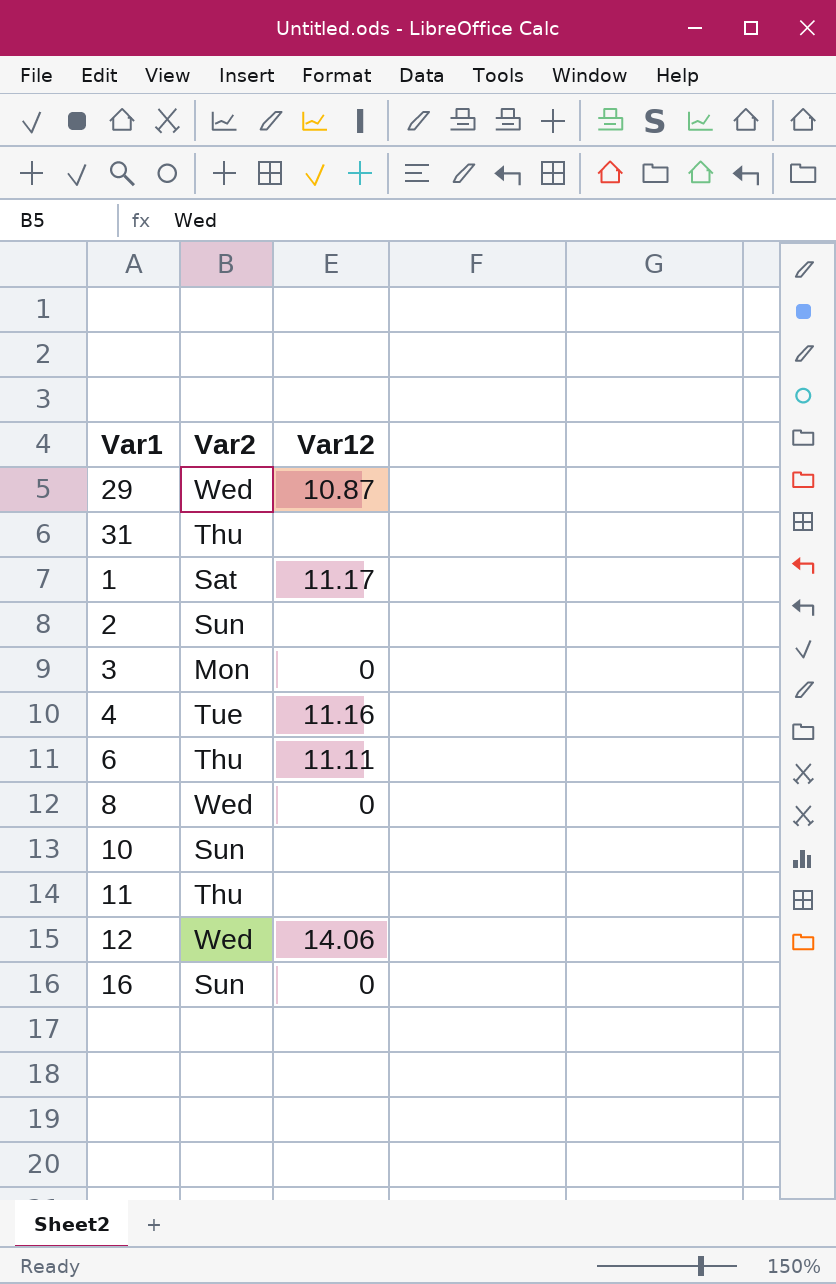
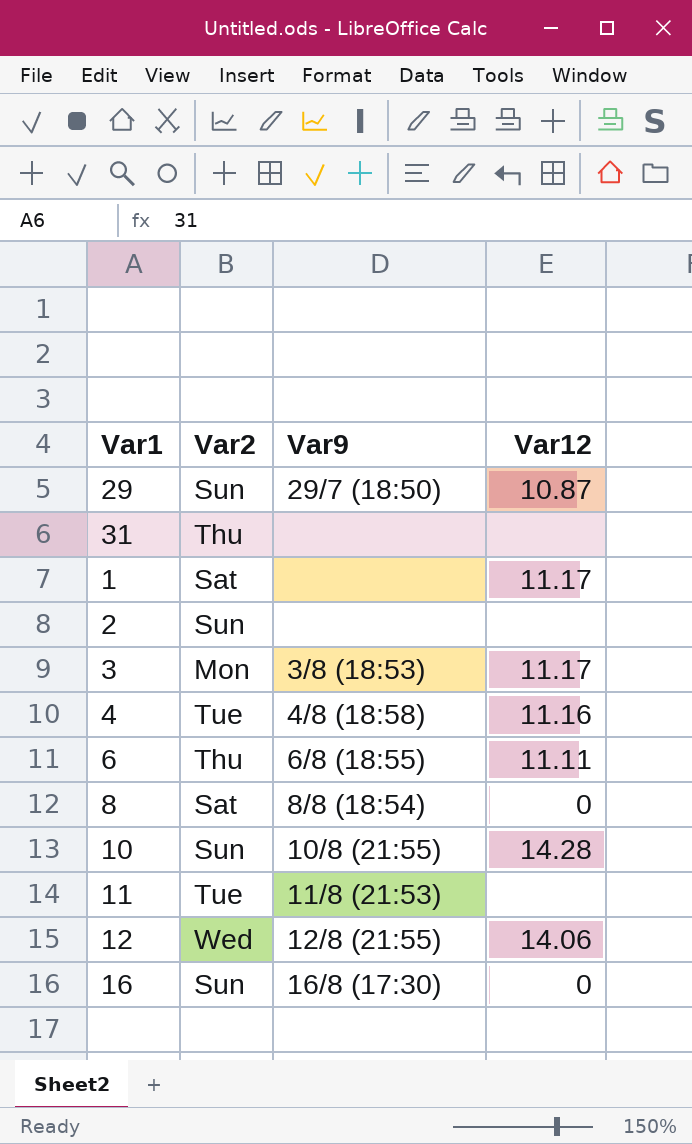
column Var9 | position: none -> 3
29 | Var2: Wed -> Sun
3 | Var12: 0 -> 11.17
8 | Var2: Wed -> Sat
10 | Var12: none -> 14.28
11 | Var2: Thu -> Tue

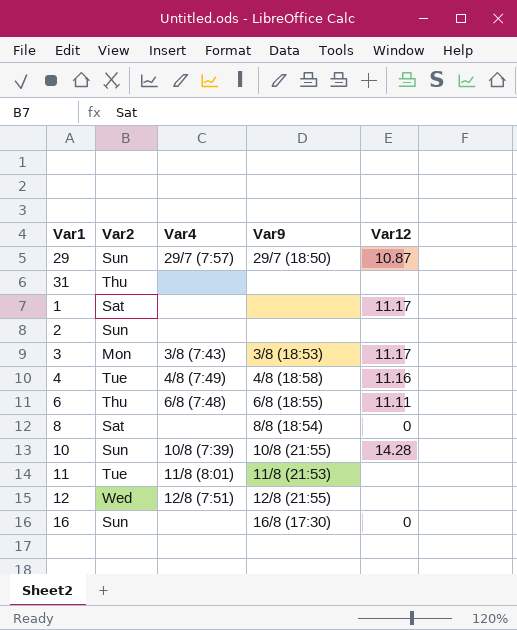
column Var4 | position: none -> 3
12 | Var12: 14.06 -> none

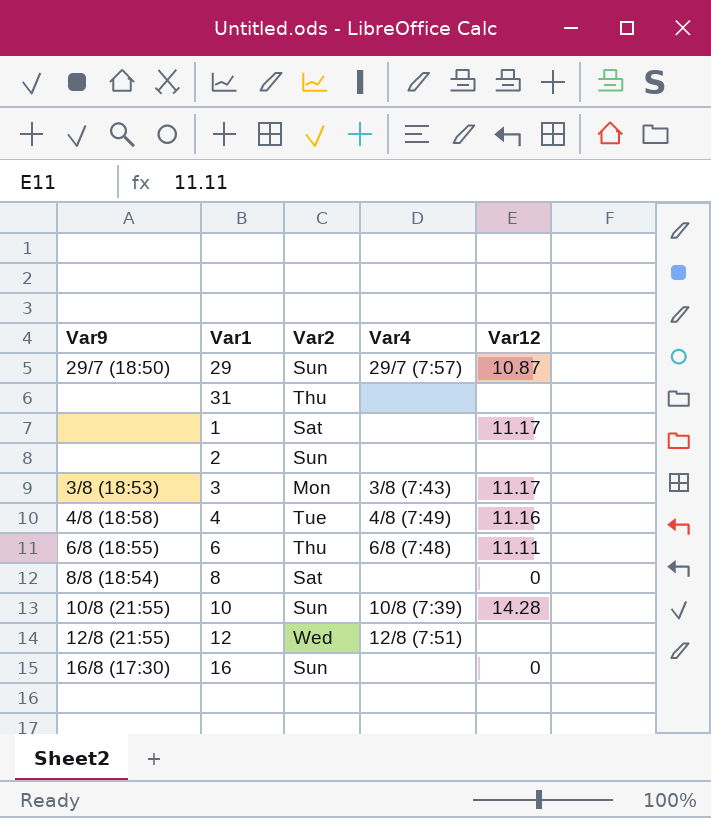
column Var9 | position: 4 -> 1
row 11: Tue | 11/8 (8:01) | 11/8 (21:53) | none -> none

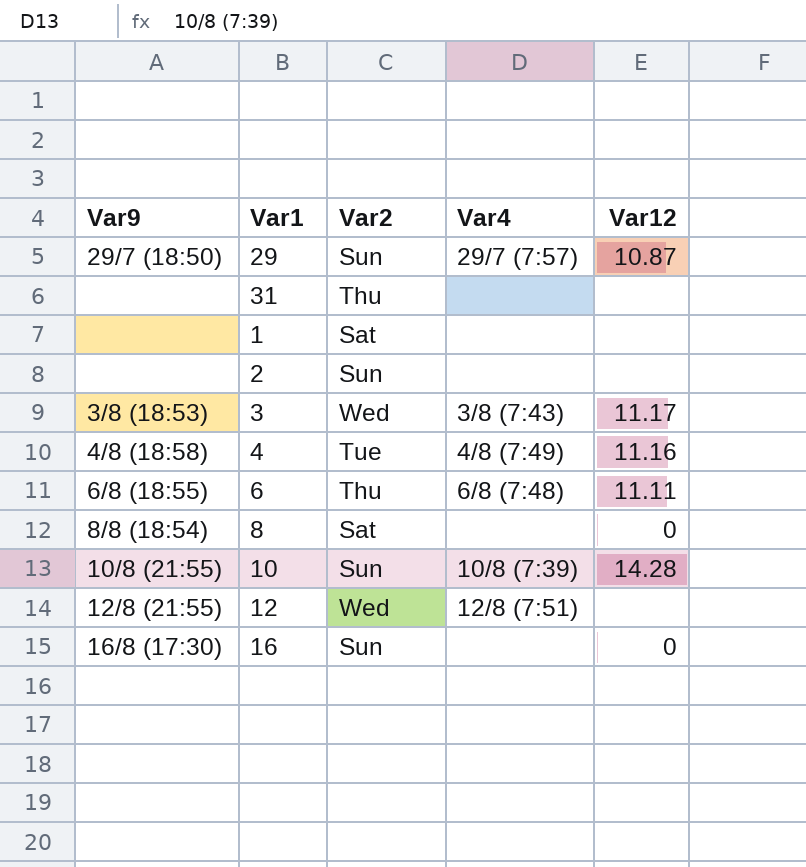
1 | Var12: 11.17 -> none
3 | Var2: Mon -> Wed

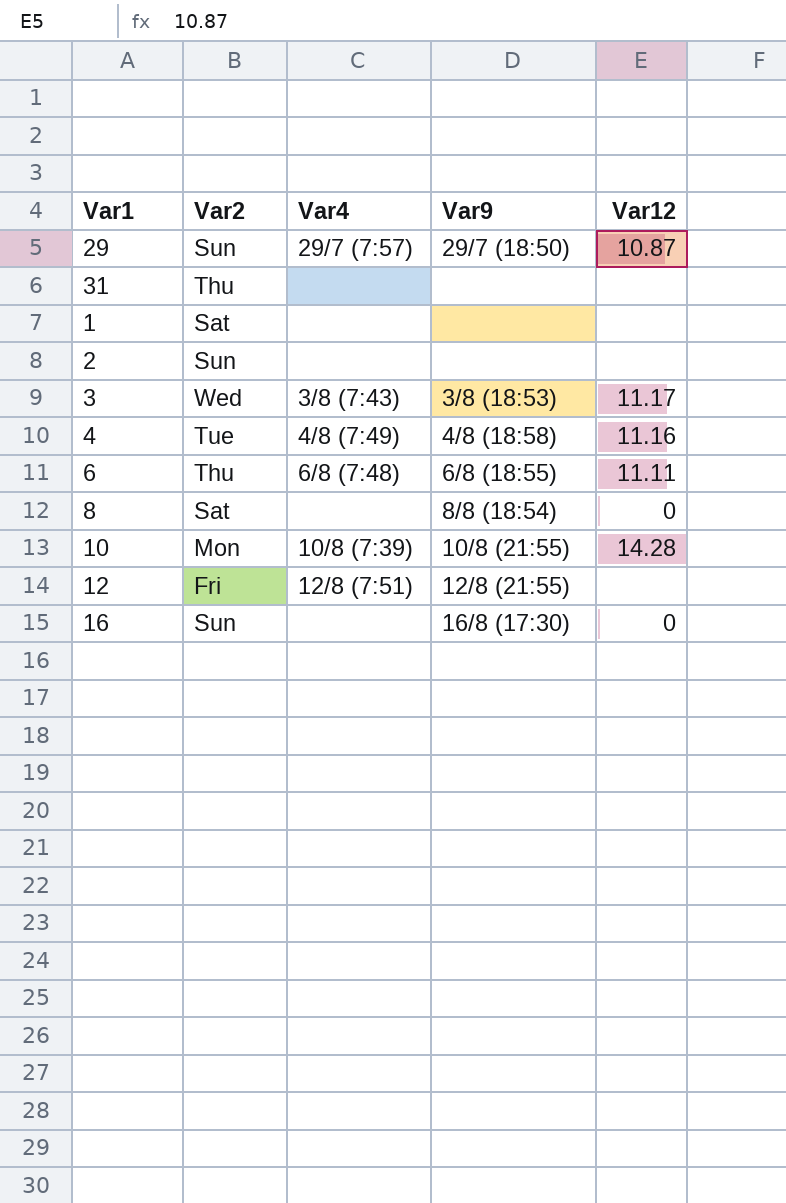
column Var9 | position: 1 -> 4
10 | Var2: Sun -> Mon
12 | Var2: Wed -> Fri

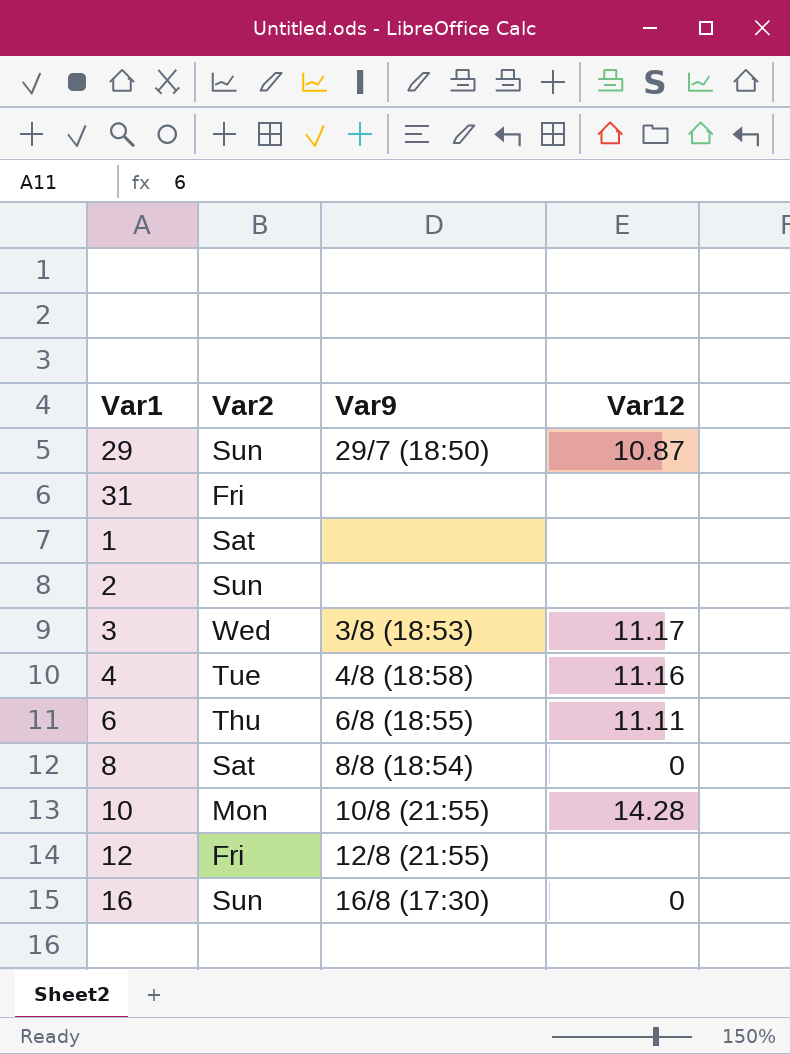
column Var4 | position: 3 -> none
31 | Var2: Thu -> Fri

